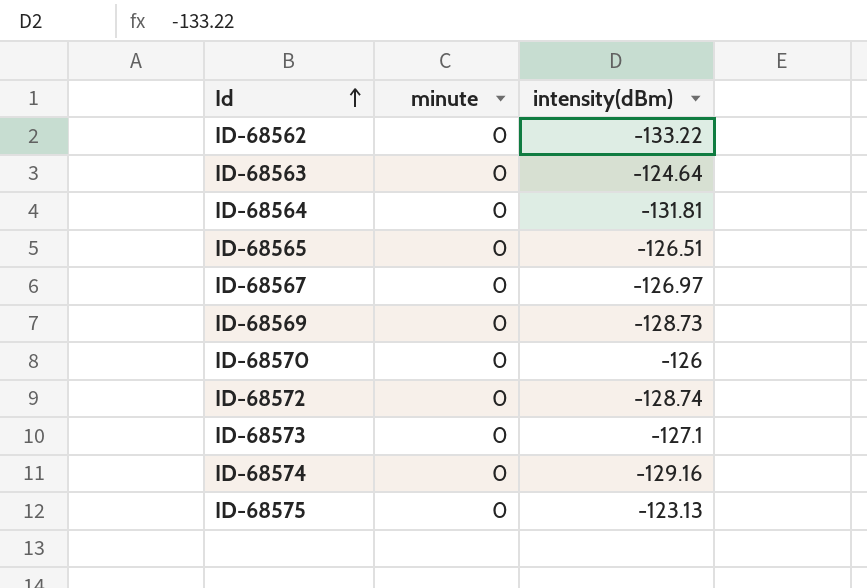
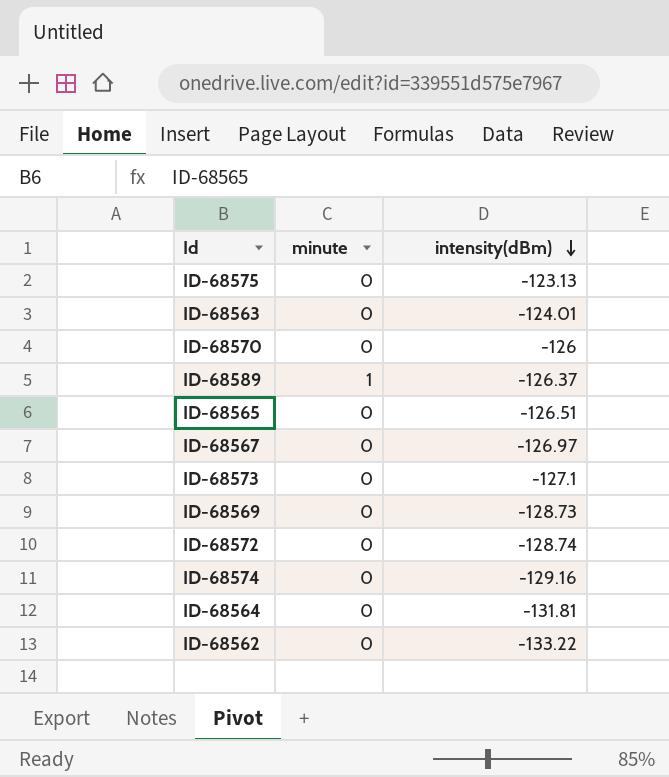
row order: Id ascending -> intensity(dBm) descending
ID-68563 | intensity(dBm): -124.64 -> -124.01
row ID-68589: none -> 1 | -126.37

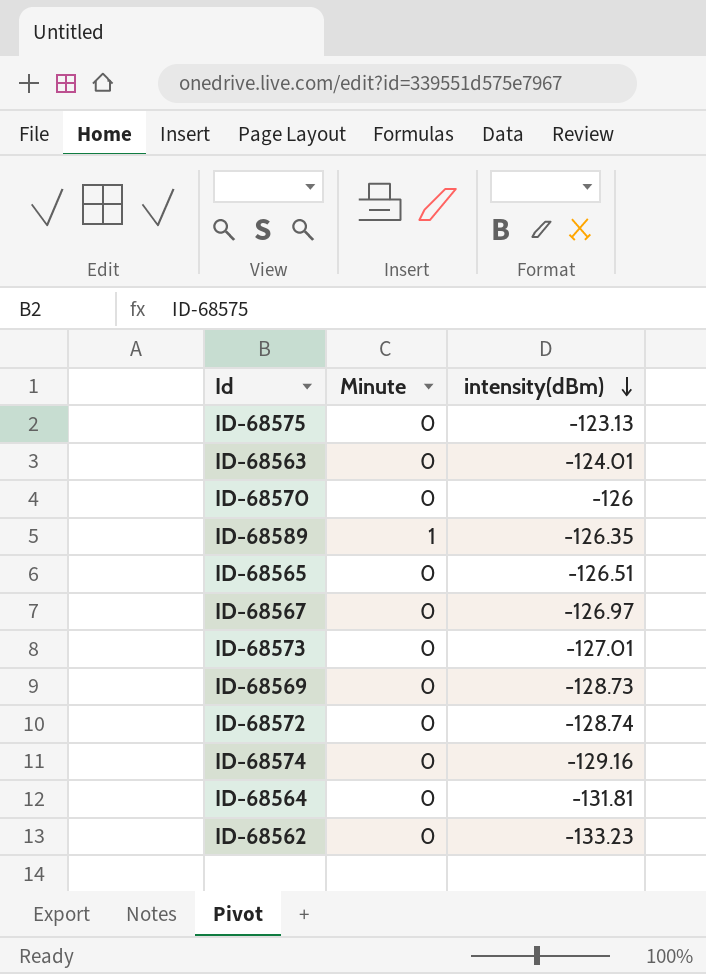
column name: minute -> Minute
ID-68589 | intensity(dBm): -126.37 -> -126.35
ID-68573 | intensity(dBm): -127.1 -> -127.01
ID-68562 | intensity(dBm): -133.22 -> -133.23

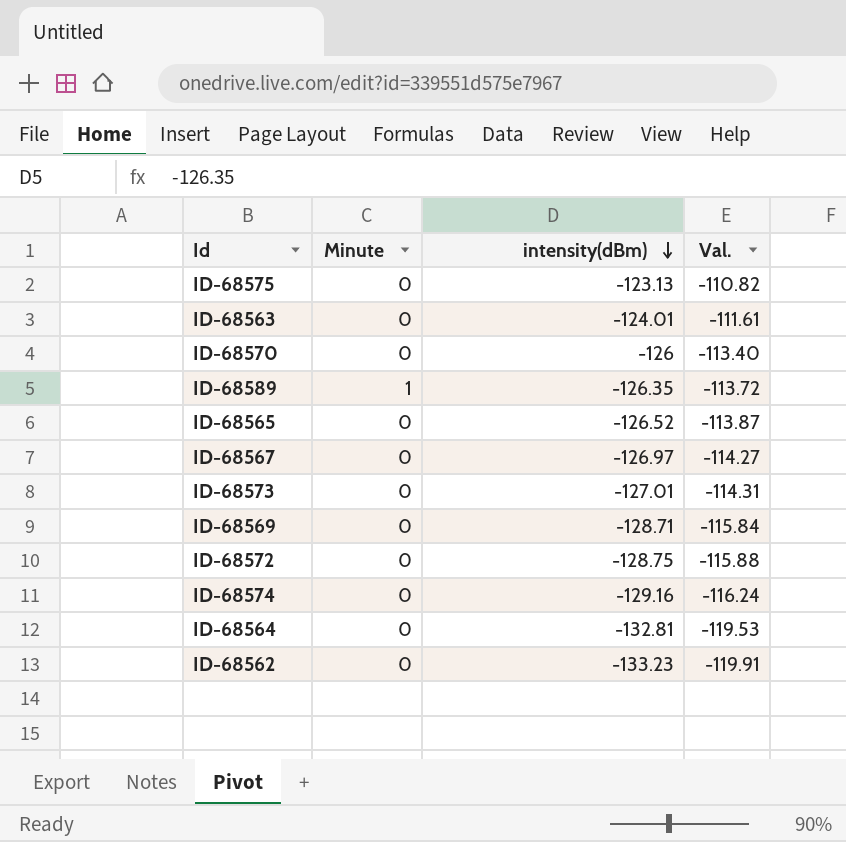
column Val. | formula: none -> [intensity(dBm)] * 0.9
ID-68565 | intensity(dBm): -126.51 -> -126.52
ID-68569 | intensity(dBm): -128.73 -> -128.71
ID-68572 | intensity(dBm): -128.74 -> -128.75
ID-68564 | intensity(dBm): -131.81 -> -132.81

